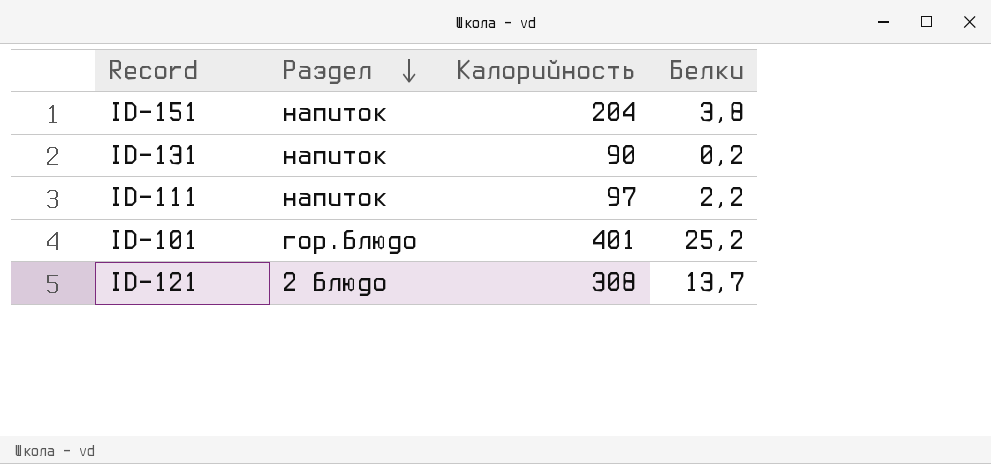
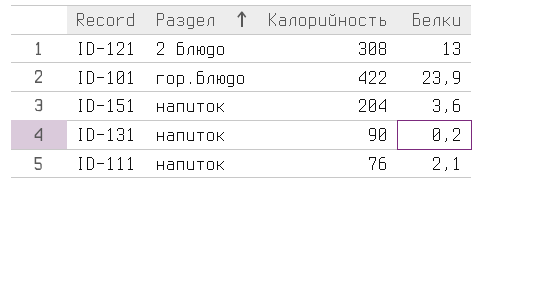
row order: Раздел descending -> Раздел ascending
ID-121 | Белки: 13,7 -> 13
ID-101 | Калорийность: 401 -> 422
ID-101 | Белки: 25,2 -> 23,9
ID-151 | Белки: 3,8 -> 3,6
ID-111 | Калорийность: 97 -> 76
ID-111 | Белки: 2,2 -> 2,1

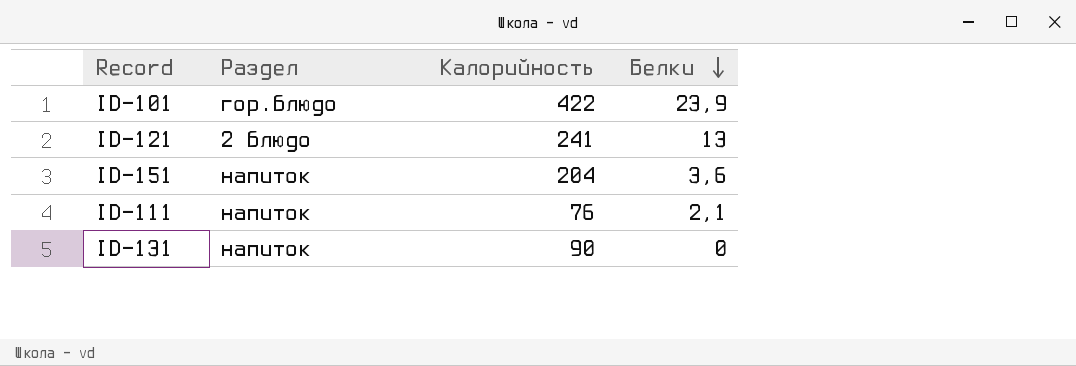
row order: Раздел ascending -> Белки descending
ID-121 | Калорийность: 308 -> 241
ID-131 | Белки: 0,2 -> 0

